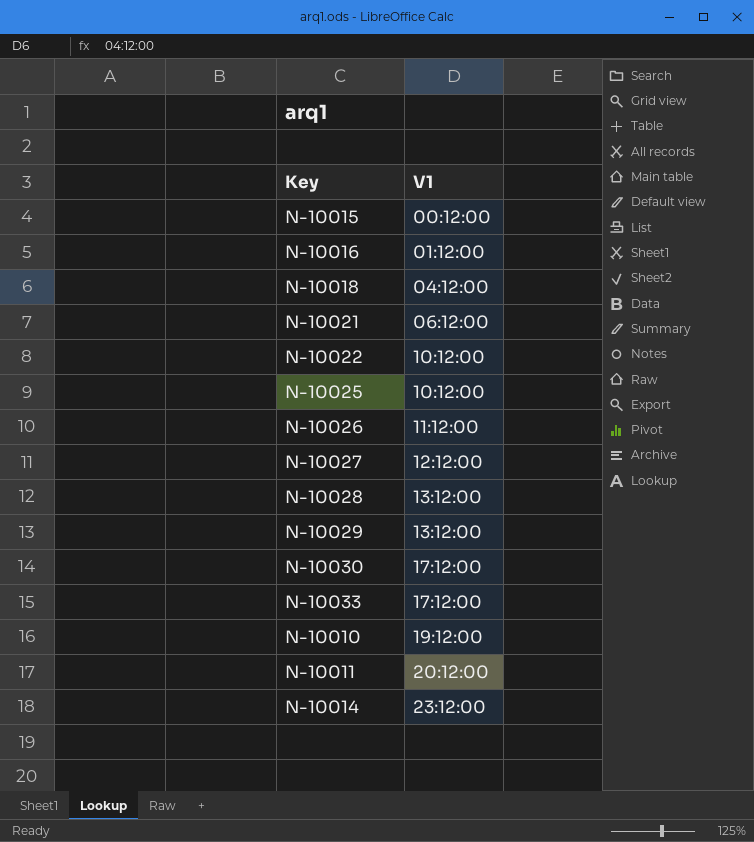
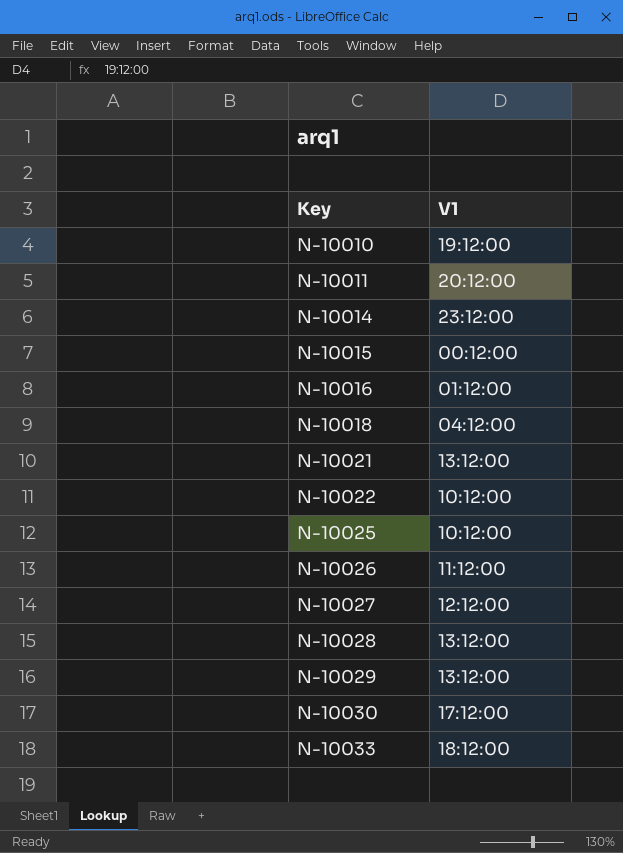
row order: V1 ascending -> Key ascending
N-10021 | V1: 06:12:00 -> 13:12:00
N-10033 | V1: 17:12:00 -> 18:12:00

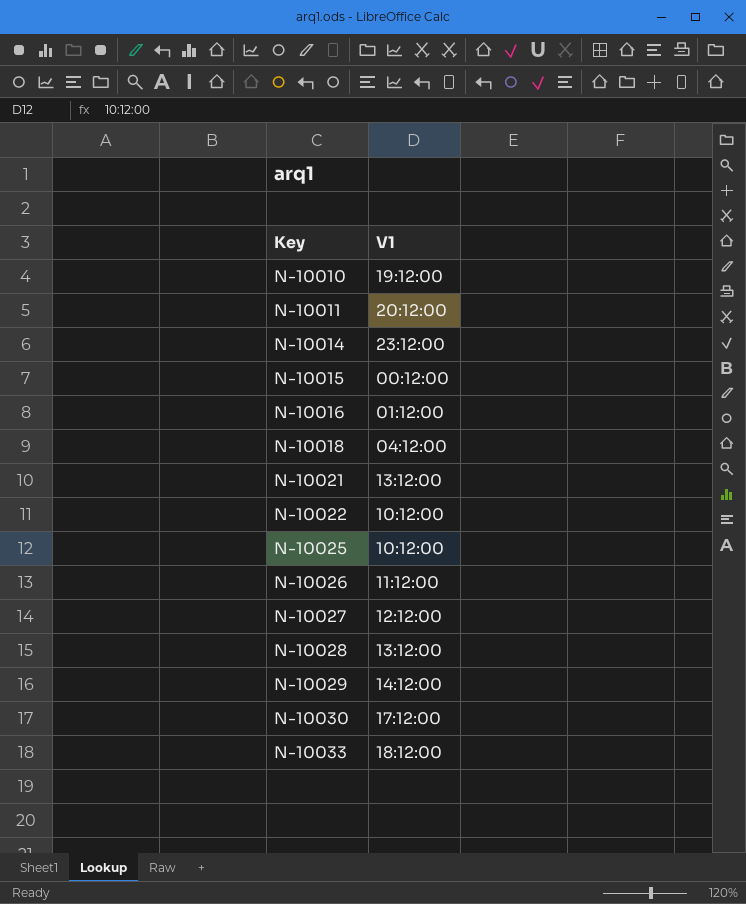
N-10029 | V1: 13:12:00 -> 14:12:00

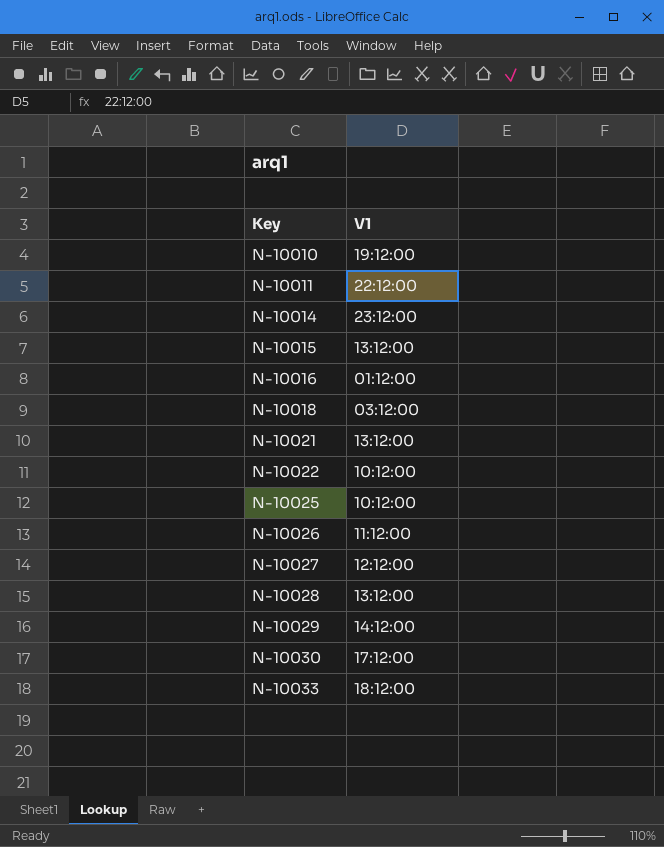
N-10011 | V1: 20:12:00 -> 22:12:00
N-10015 | V1: 00:12:00 -> 13:12:00
N-10018 | V1: 04:12:00 -> 03:12:00

